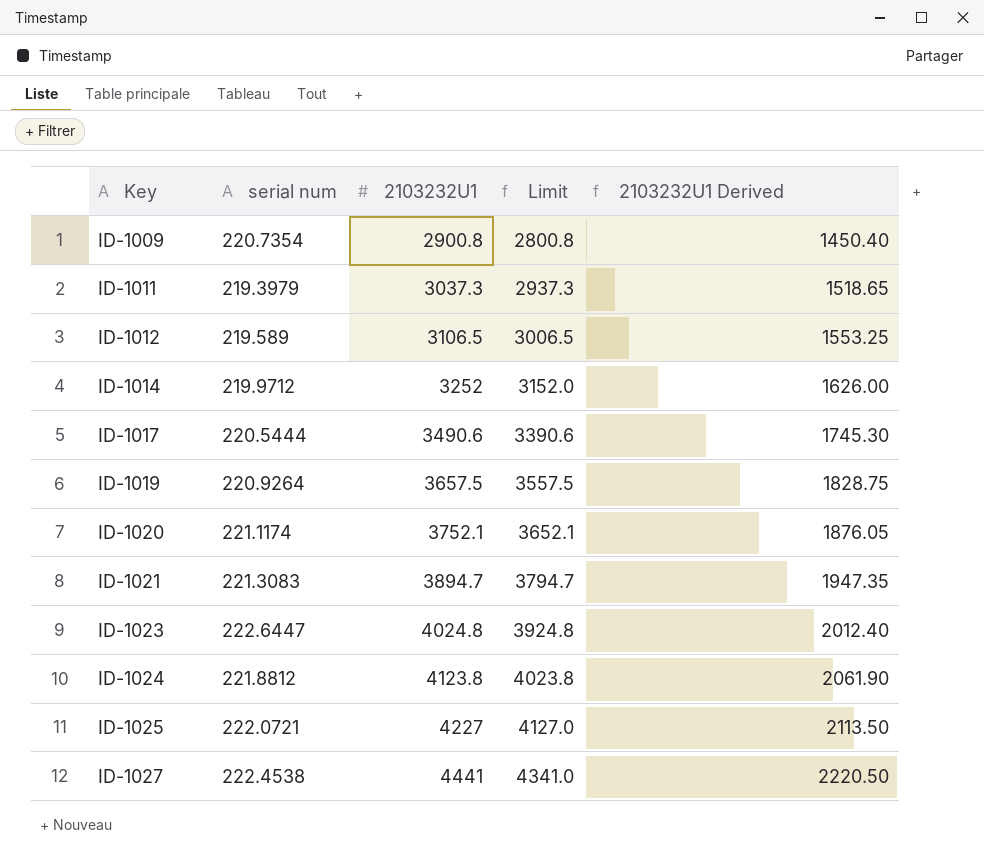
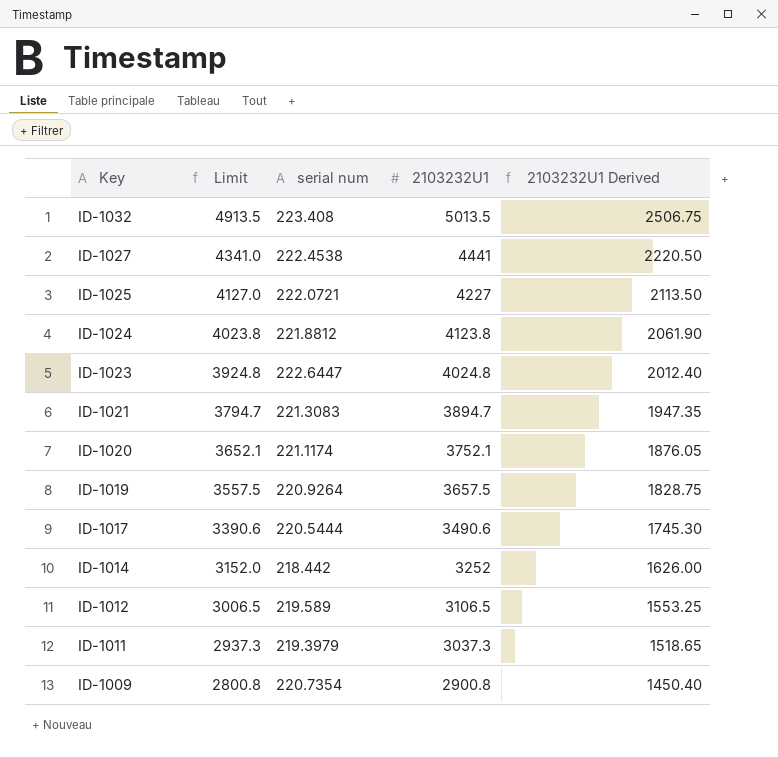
row order: Key ascending -> Key descending
column Limit | position: 4 -> 2
row ID-1032: none -> 4913.5 | 223.408 | 5013.5 | 2506.75
ID-1014 | serial num: 219.9712 -> 218.442

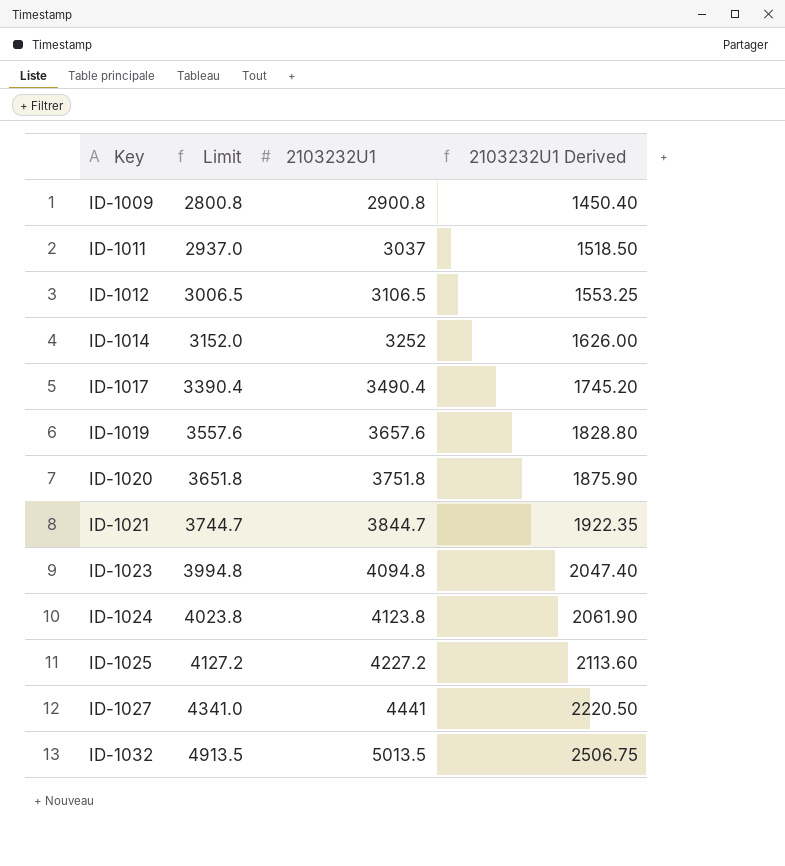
row order: Key descending -> Key ascending
column serial num | position: 3 -> none
ID-1011 | Limit: 2937.3 -> 2937.0
ID-1011 | 2103232U1: 3037.3 -> 3037
ID-1011 | 2103232U1 Derived: 1518.65 -> 1518.50
ID-1017 | Limit: 3390.6 -> 3390.4
ID-1017 | 2103232U1: 3490.6 -> 3490.4
ID-1017 | 2103232U1 Derived: 1745.30 -> 1745.20
ID-1019 | Limit: 3557.5 -> 3557.6
ID-1019 | 2103232U1: 3657.5 -> 3657.6
ID-1019 | 2103232U1 Derived: 1828.75 -> 1828.80
ID-1020 | Limit: 3652.1 -> 3651.8
ID-1020 | 2103232U1: 3752.1 -> 3751.8
ID-1020 | 2103232U1 Derived: 1876.05 -> 1875.90
ID-1021 | Limit: 3794.7 -> 3744.7
ID-1021 | 2103232U1: 3894.7 -> 3844.7
ID-1021 | 2103232U1 Derived: 1947.35 -> 1922.35
ID-1023 | Limit: 3924.8 -> 3994.8
ID-1023 | 2103232U1: 4024.8 -> 4094.8
ID-1023 | 2103232U1 Derived: 2012.40 -> 2047.40
ID-1025 | Limit: 4127.0 -> 4127.2
ID-1025 | 2103232U1: 4227 -> 4227.2
ID-1025 | 2103232U1 Derived: 2113.50 -> 2113.60

